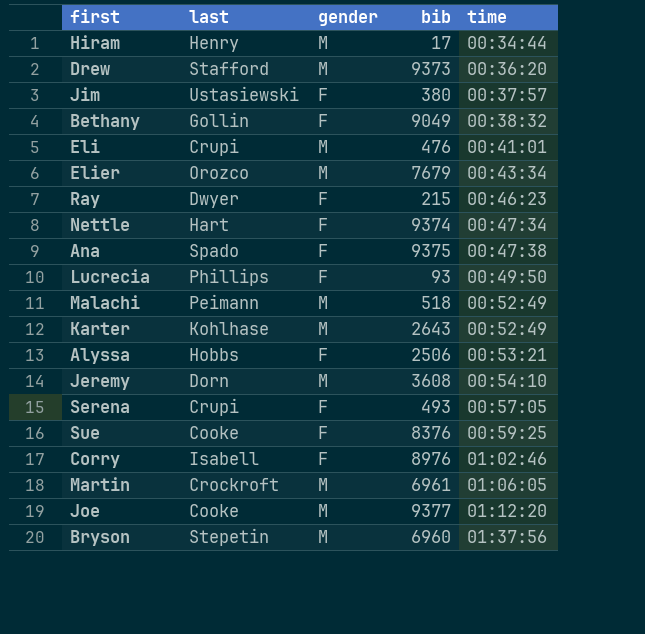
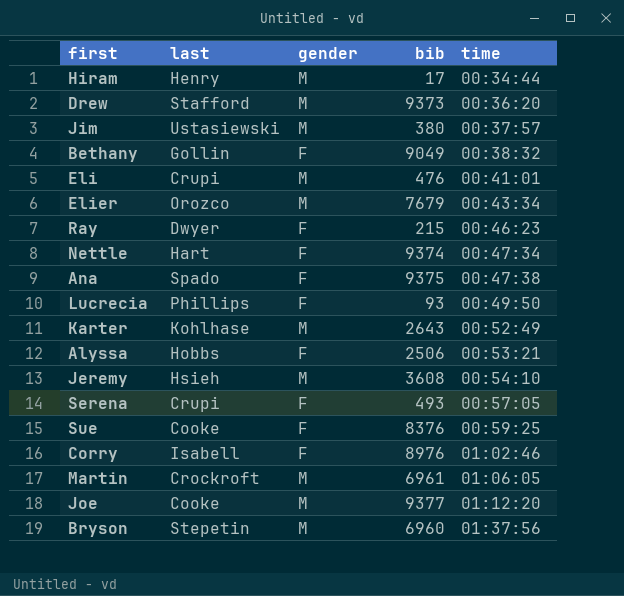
row Malachi: Peimann | M | 518 | 00:52:49 -> none
Jim | gender: F -> M
Jeremy | last: Dorn -> Hsieh

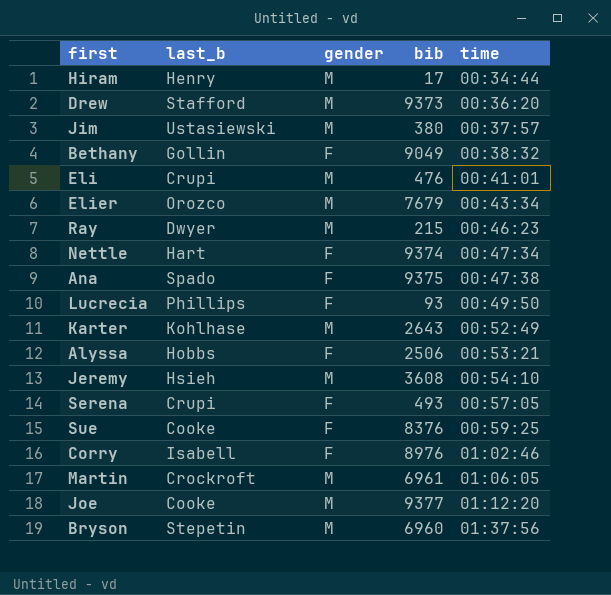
column name: last -> last_b
Ray | gender: F -> M

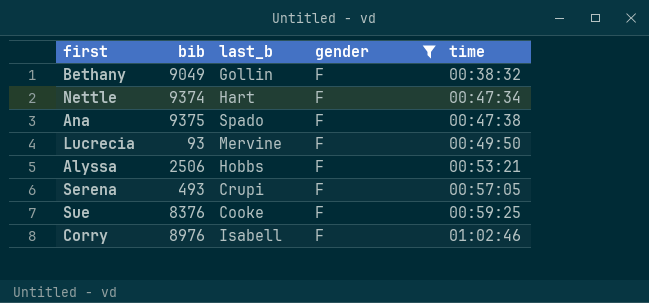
filter: none -> gender = F
column bib | position: 4 -> 2
Lucrecia | last_b: Phillips -> Mervine

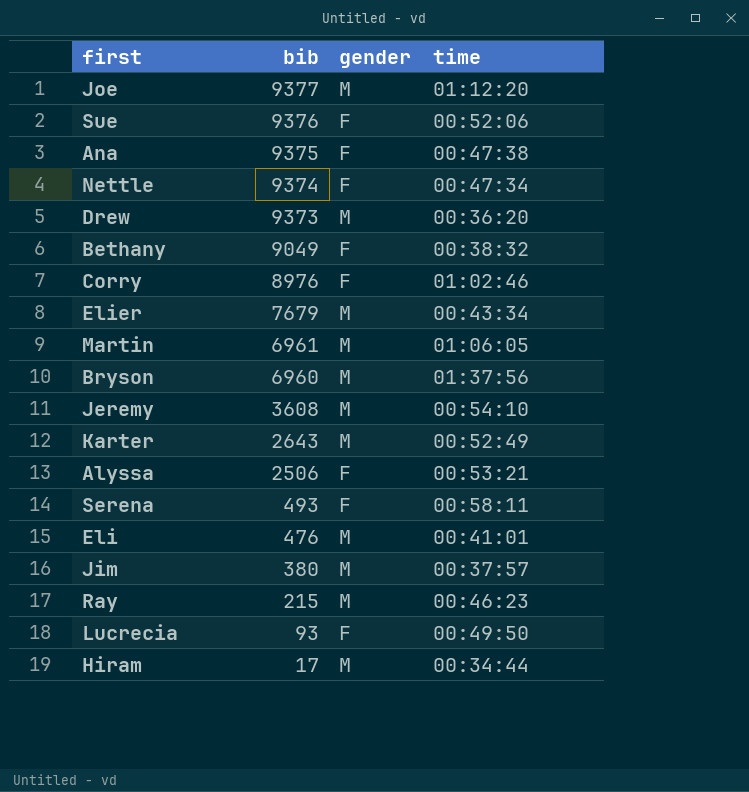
filter: gender = F -> none
row order: time ascending -> bib descending
column last_b | position: 3 -> none
Sue | bib: 8376 -> 9376
Sue | time: 00:59:25 -> 00:52:06
Serena | time: 00:57:05 -> 00:58:11

